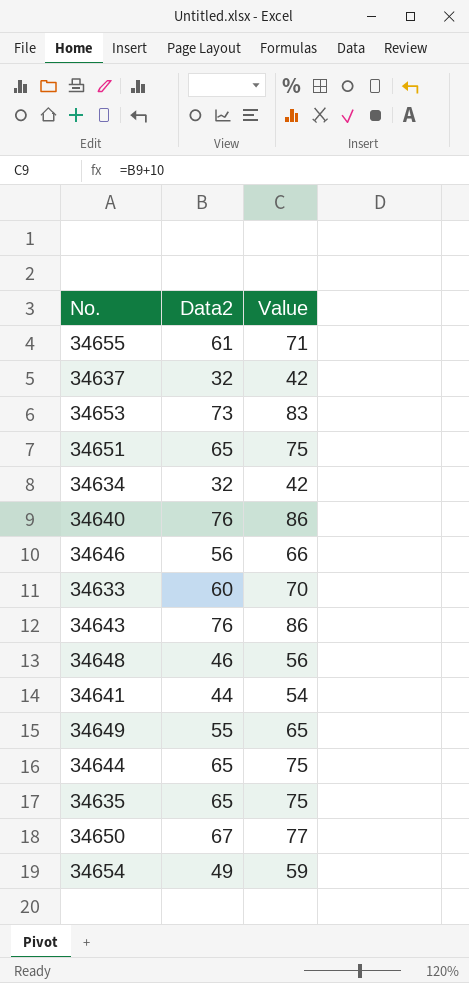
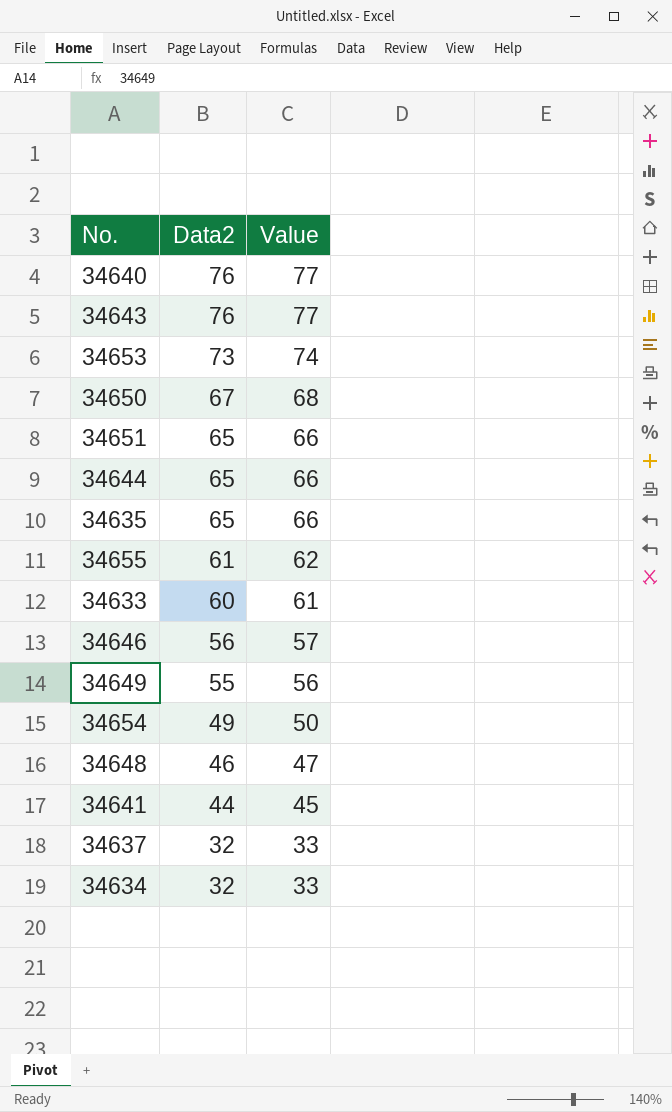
row order: none -> Data2 descending
column Value | formula: [Data2] + 10 -> [Data2] + 1

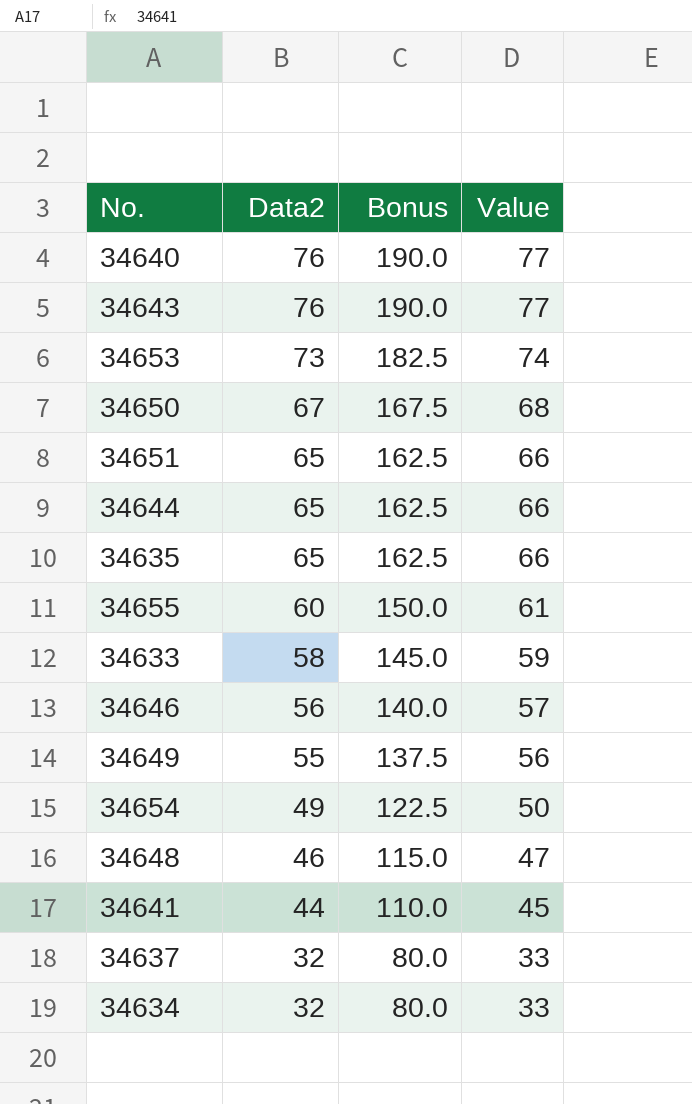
column Bonus | formula: none -> [Data2] * 2.5
34655 | Data2: 61 -> 60
34655 | Value: 62 -> 61
34633 | Data2: 60 -> 58
34633 | Value: 61 -> 59

